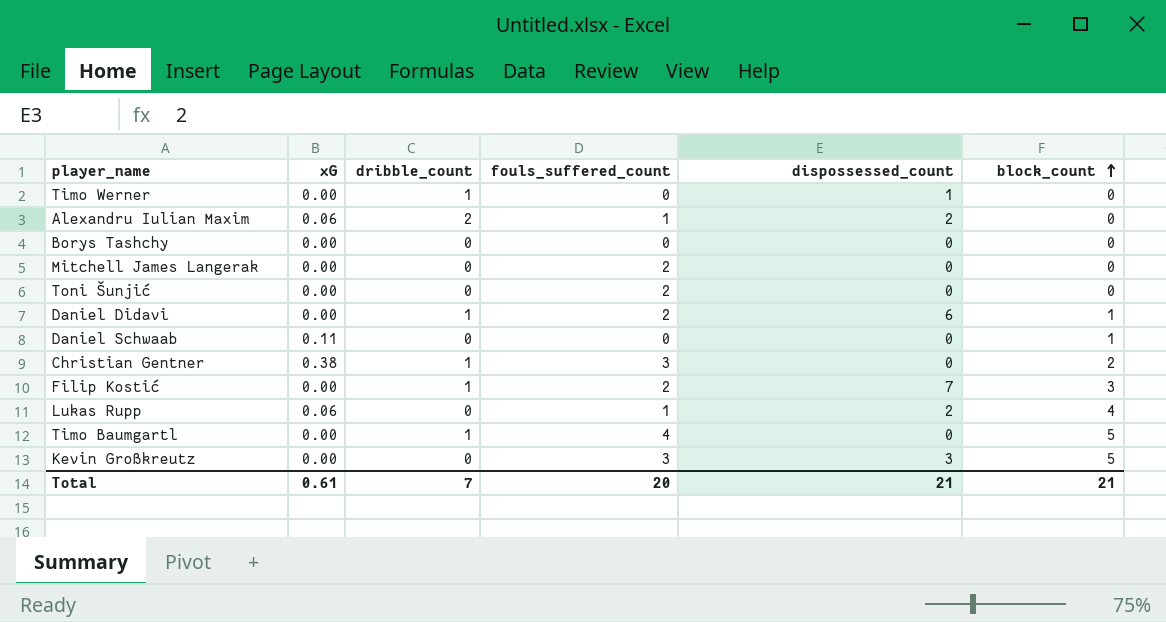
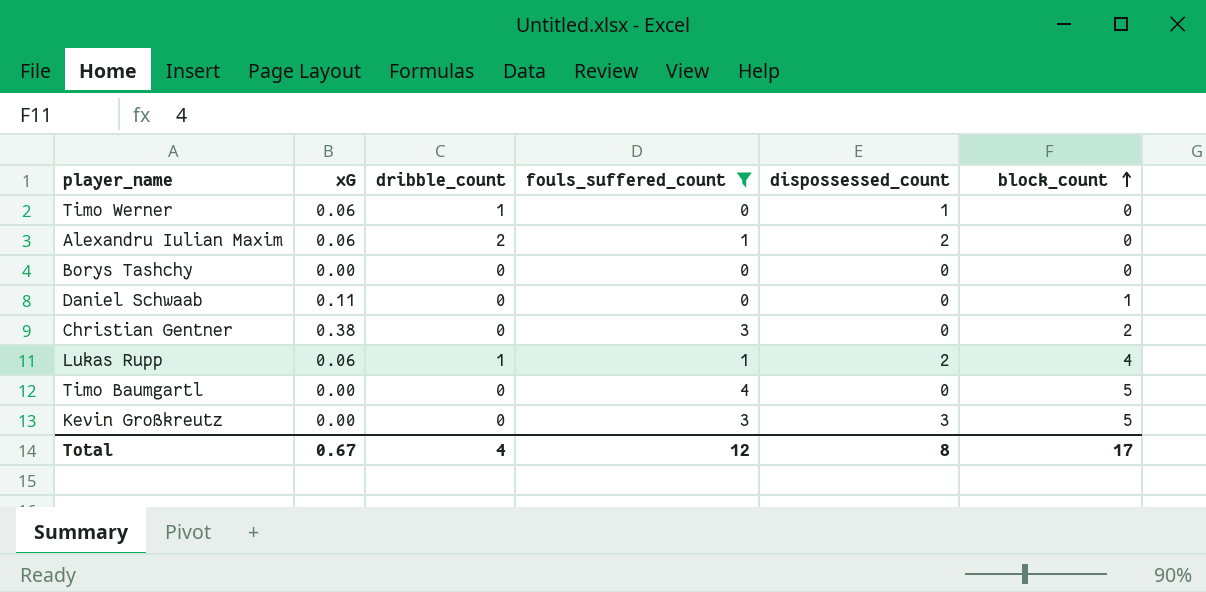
filter: none -> fouls_suffered_count != 2
Timo Werner | xG: 0.00 -> 0.06
Christian Gentner | dribble_count: 1 -> 0
Lukas Rupp | dribble_count: 0 -> 1
Timo Baumgartl | dribble_count: 1 -> 0
Total | xG: 0.61 -> 0.67
Total | dribble_count: 7 -> 4
Total | fouls_suffered_count: 20 -> 12
Total | dispossessed_count: 21 -> 8
Total | block_count: 21 -> 17

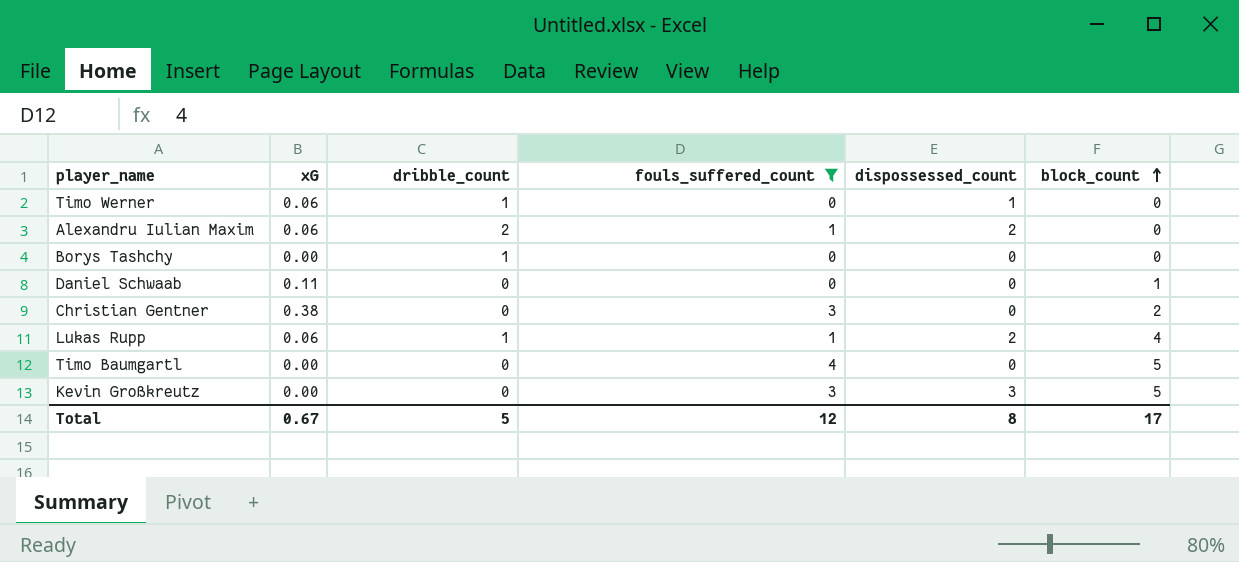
Borys Tashchy | dribble_count: 0 -> 1
Total | dribble_count: 4 -> 5

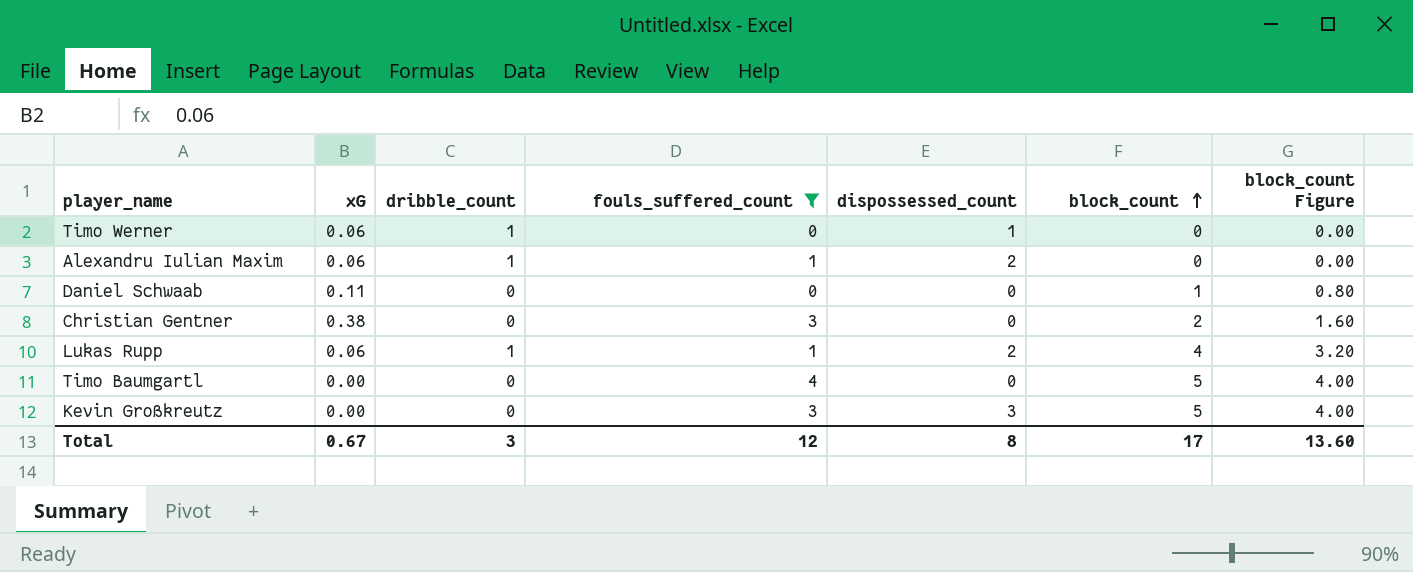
column block_count Figure | formula: none -> [block_count] * 0.8
row Borys Tashchy: 0.00 | 1 | 0 | 0 | 0 -> none
Alexandru Iulian Maxim | dribble_count: 2 -> 1
Total | dribble_count: 5 -> 3

